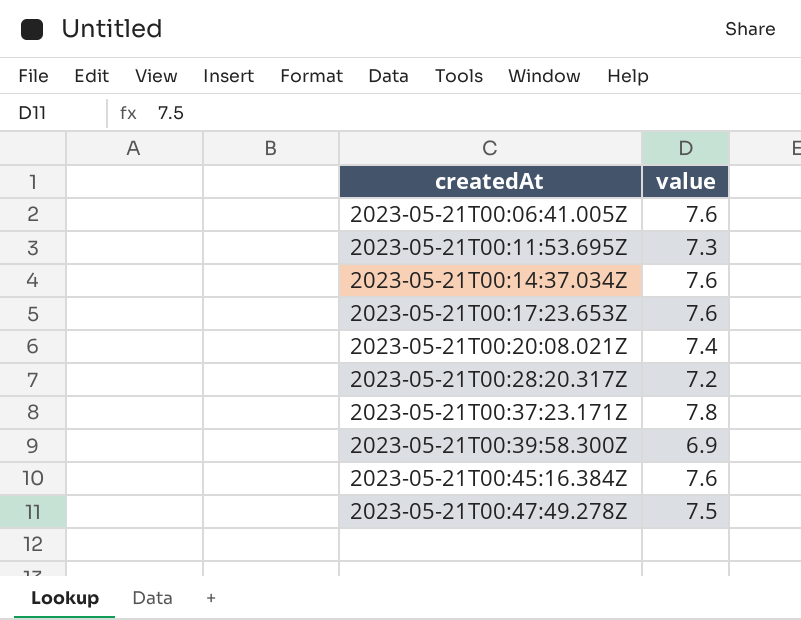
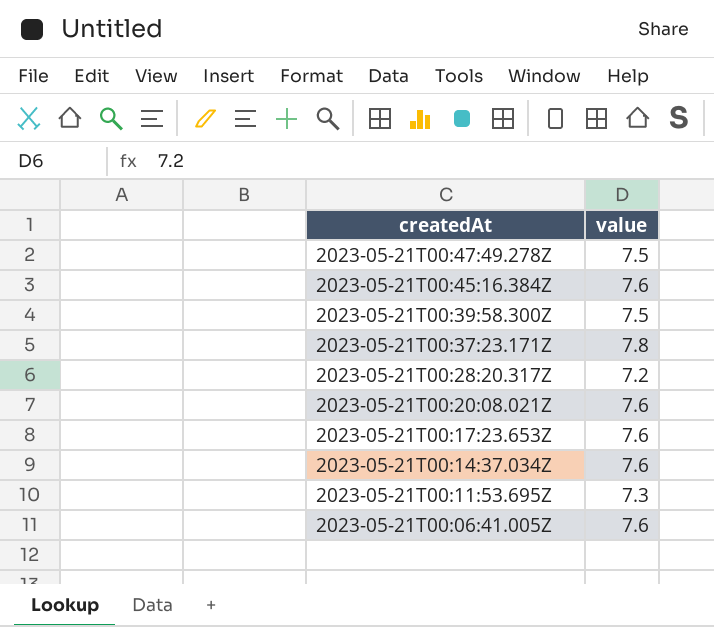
row order: createdAt ascending -> createdAt descending
2023-05-21T00:39:58.300Z | value: 6.9 -> 7.5
2023-05-21T00:20:08.021Z | value: 7.4 -> 7.6

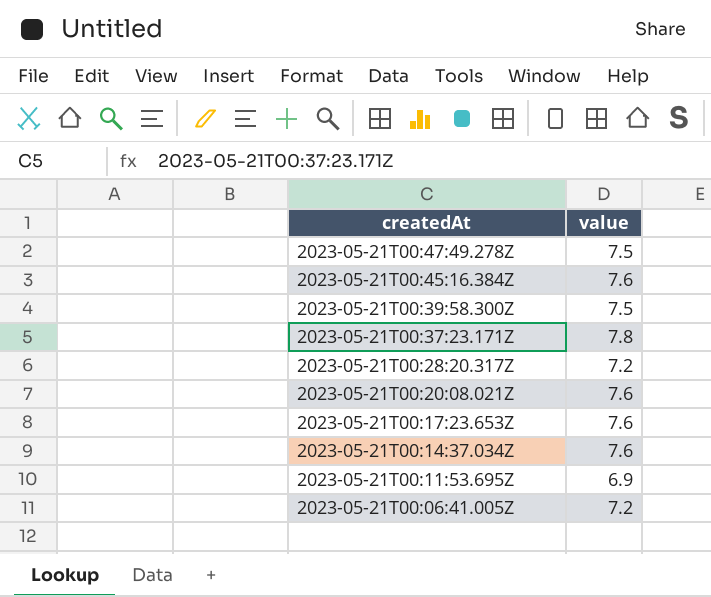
2023-05-21T00:11:53.695Z | value: 7.3 -> 6.9
2023-05-21T00:06:41.005Z | value: 7.6 -> 7.2

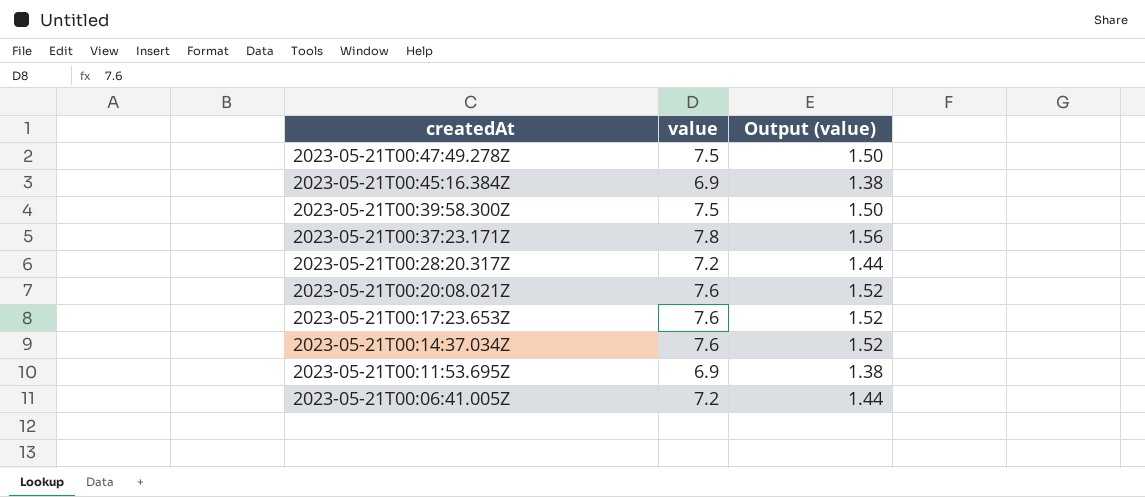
column Output (value) | formula: none -> [value] * 0.2
2023-05-21T00:45:16.384Z | value: 7.6 -> 6.9

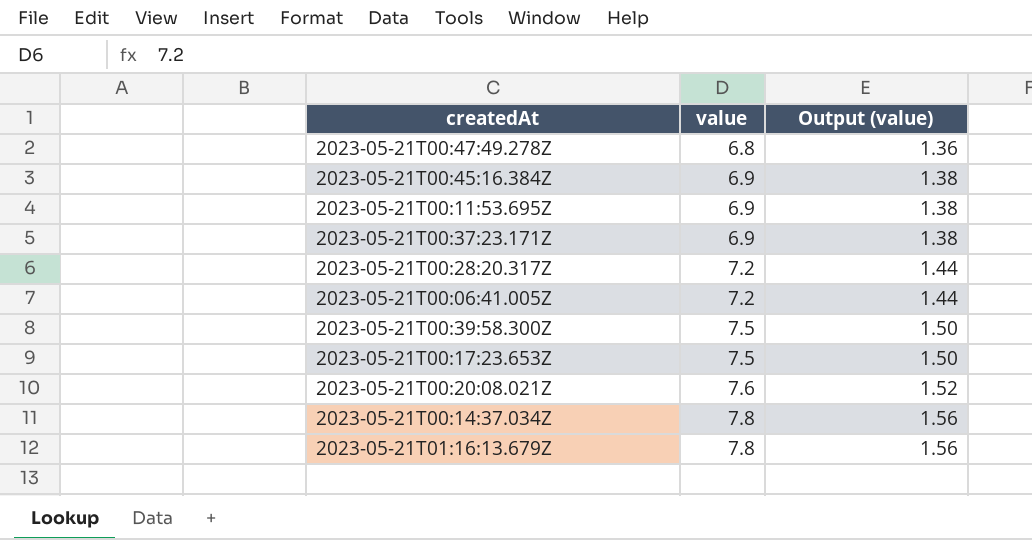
row order: createdAt descending -> value ascending
2023-05-21T00:47:49.278Z | value: 7.5 -> 6.8
2023-05-21T00:47:49.278Z | Output (value): 1.50 -> 1.36
2023-05-21T00:37:23.171Z | value: 7.8 -> 6.9
2023-05-21T00:37:23.171Z | Output (value): 1.56 -> 1.38
2023-05-21T00:17:23.653Z | value: 7.6 -> 7.5
2023-05-21T00:17:23.653Z | Output (value): 1.52 -> 1.50
2023-05-21T00:14:37.034Z | value: 7.6 -> 7.8
2023-05-21T00:14:37.034Z | Output (value): 1.52 -> 1.56
row 2023-05-21T01:16:13.679Z: none -> 7.8 | 1.56

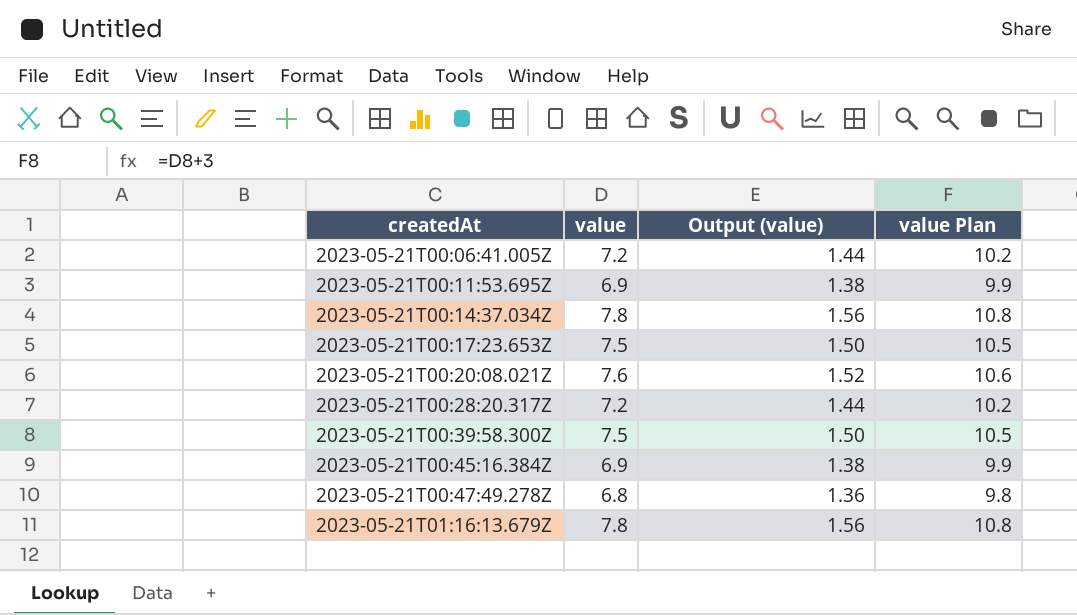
row order: value ascending -> createdAt ascending
column value Plan | formula: none -> [value] + 3
row 2023-05-21T00:37:23.171Z: 6.9 | 1.38 -> none

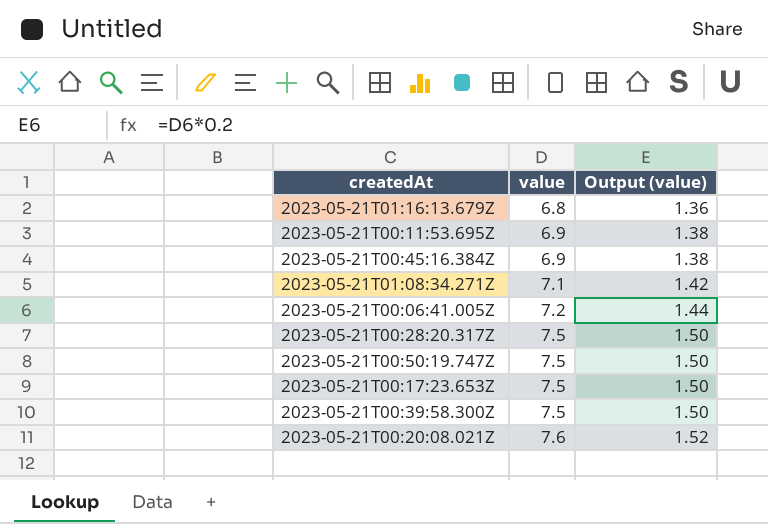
row order: createdAt ascending -> value ascending
column value Plan | formula: [value] + 3 -> none
row 2023-05-21T00:14:37.034Z: 7.8 | 1.56 | 10.8 -> none
row 2023-05-21T00:47:49.278Z: 6.8 | 1.36 | 9.8 -> none
2023-05-21T01:16:13.679Z | value: 7.8 -> 6.8
2023-05-21T01:16:13.679Z | Output (value): 1.56 -> 1.36
row 2023-05-21T01:08:34.271Z: none -> 7.1 | 1.42
2023-05-21T00:28:20.317Z | value: 7.2 -> 7.5
2023-05-21T00:28:20.317Z | Output (value): 1.44 -> 1.50
row 2023-05-21T00:50:19.747Z: none -> 7.5 | 1.50

